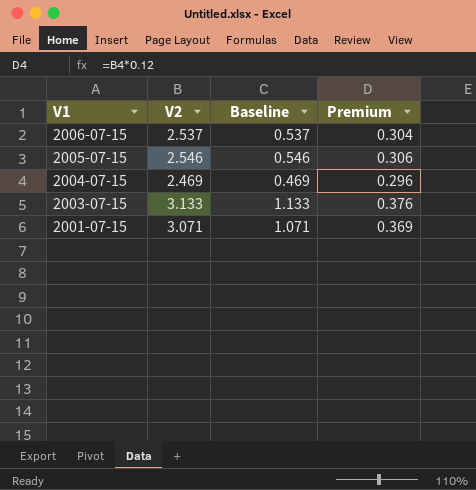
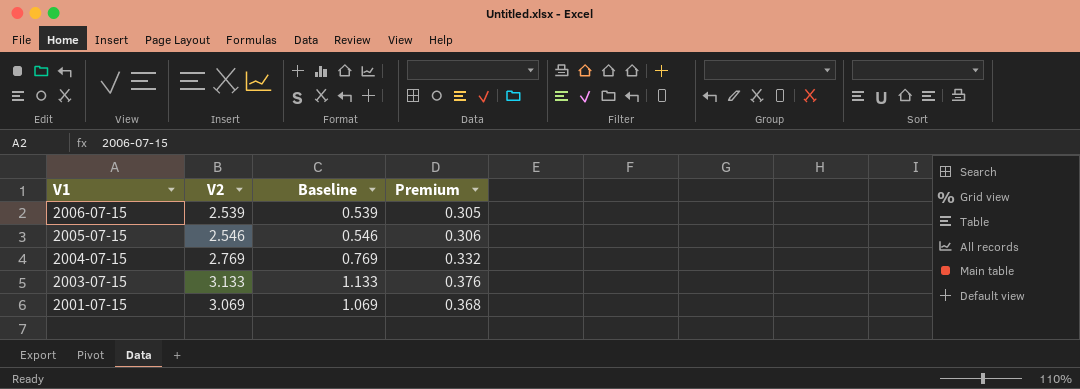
2006-07-15 | V2: 2.537 -> 2.539
2006-07-15 | Baseline: 0.537 -> 0.539
2006-07-15 | Premium: 0.304 -> 0.305
2004-07-15 | V2: 2.469 -> 2.769
2004-07-15 | Baseline: 0.469 -> 0.769
2004-07-15 | Premium: 0.296 -> 0.332
2001-07-15 | V2: 3.071 -> 3.069
2001-07-15 | Baseline: 1.071 -> 1.069
2001-07-15 | Premium: 0.369 -> 0.368

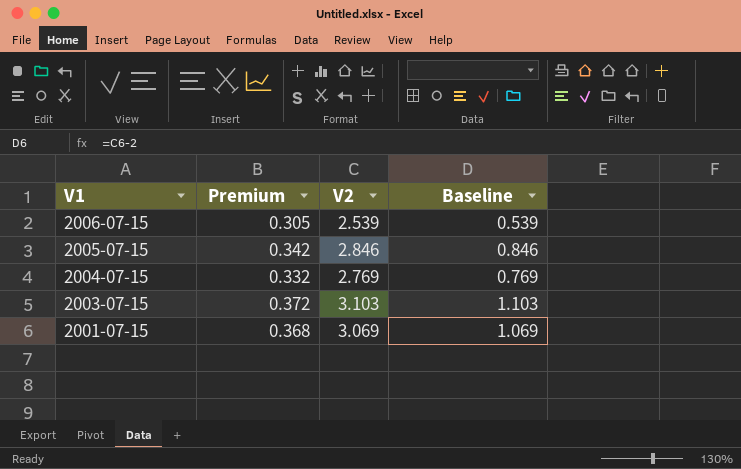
column Premium | position: 4 -> 2
2005-07-15 | Premium: 0.306 -> 0.342
2005-07-15 | V2: 2.546 -> 2.846
2005-07-15 | Baseline: 0.546 -> 0.846
2003-07-15 | Premium: 0.376 -> 0.372
2003-07-15 | V2: 3.133 -> 3.103
2003-07-15 | Baseline: 1.133 -> 1.103

